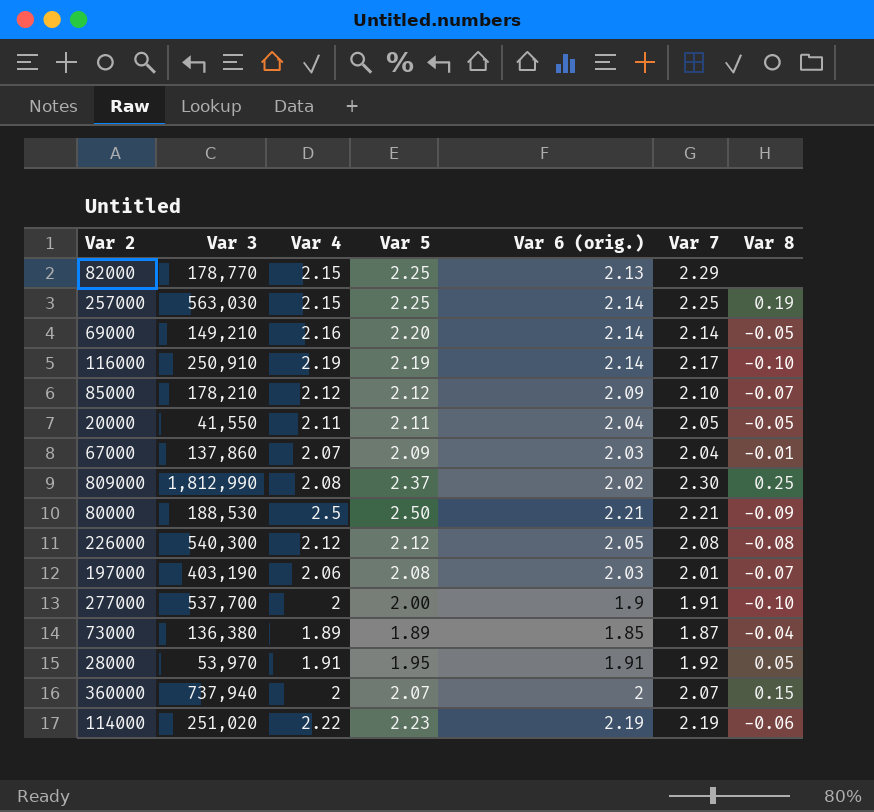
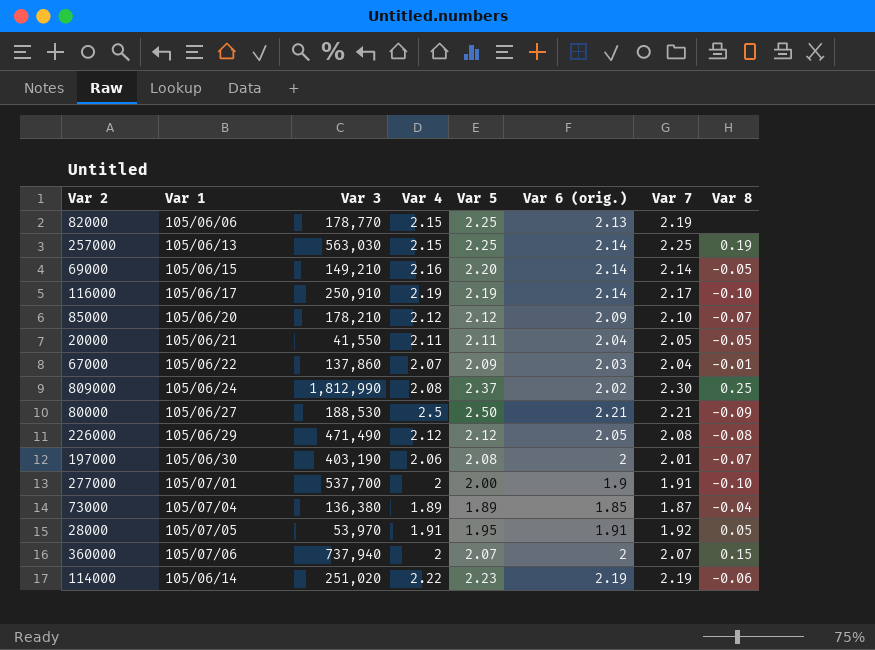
column Var 1 | position: none -> 2
82000 | Var 7: 2.29 -> 2.19
226000 | Var 3: 540,300 -> 471,490
197000 | Var 6 (orig.): 2.03 -> 2

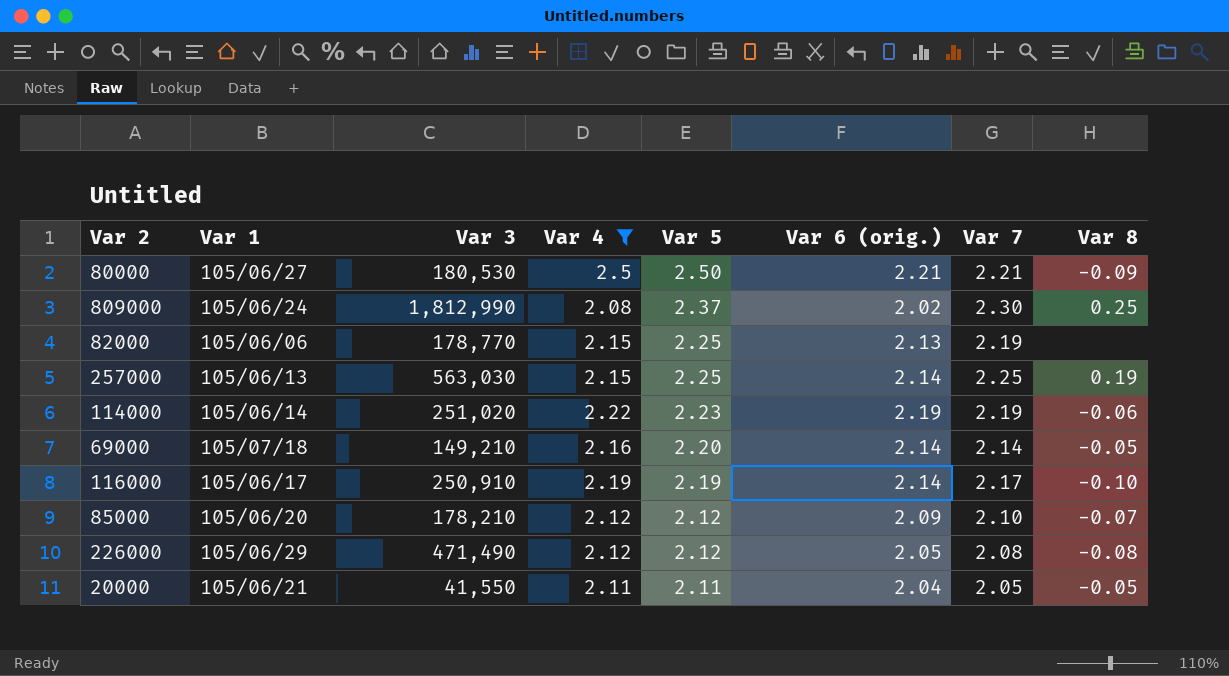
filter: none -> Var 4 >= 2.08
row order: none -> Var 5 descending
80000 | Var 3: 188,530 -> 180,530
69000 | Var 1: 105/06/15 -> 105/07/18

